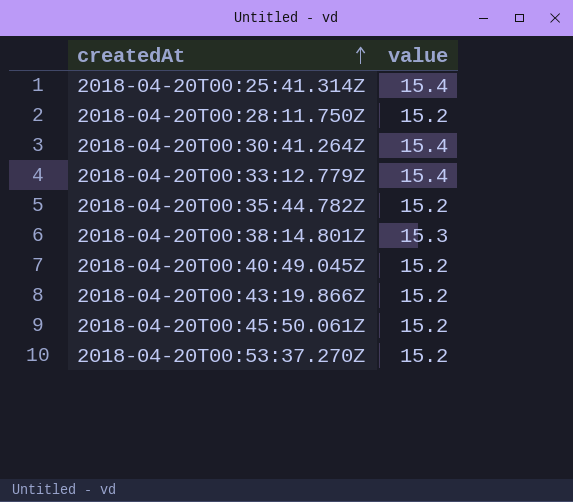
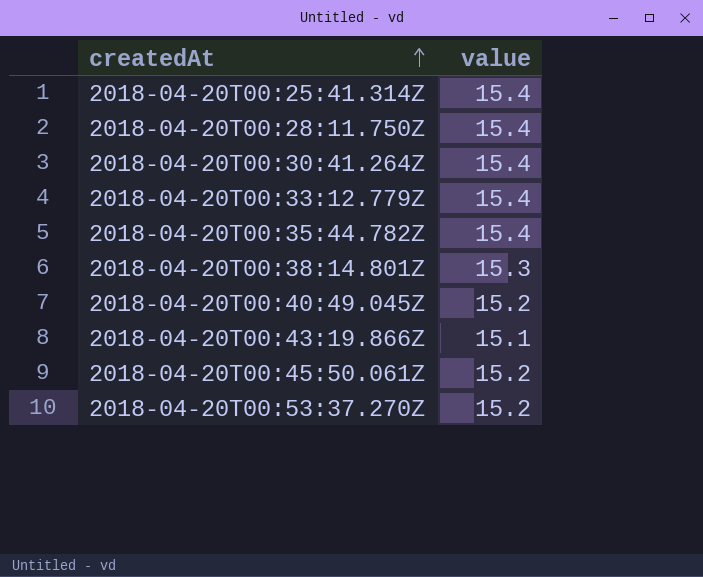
2018-04-20T00:28:11.750Z | value: 15.2 -> 15.4
2018-04-20T00:35:44.782Z | value: 15.2 -> 15.4
2018-04-20T00:43:19.866Z | value: 15.2 -> 15.1

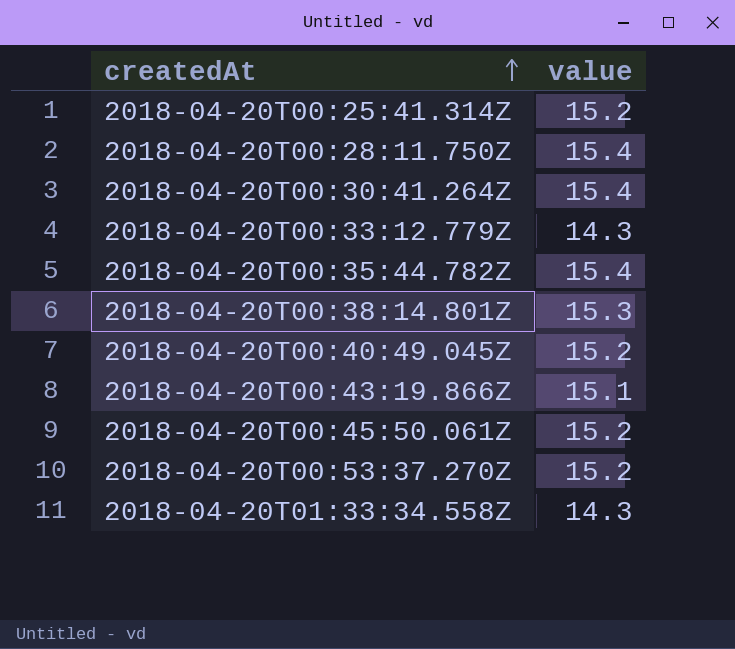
2018-04-20T00:25:41.314Z | value: 15.4 -> 15.2
2018-04-20T00:33:12.779Z | value: 15.4 -> 14.3
row 2018-04-20T01:33:34.558Z: none -> 14.3

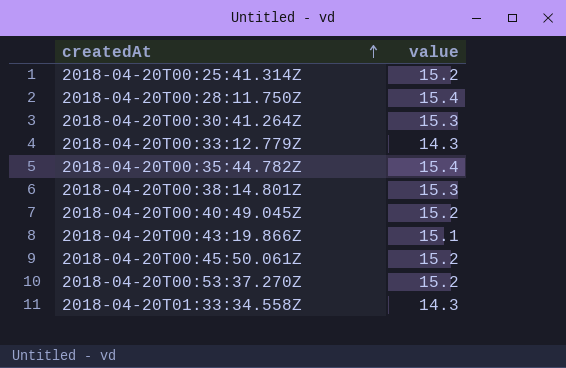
2018-04-20T00:30:41.264Z | value: 15.4 -> 15.3

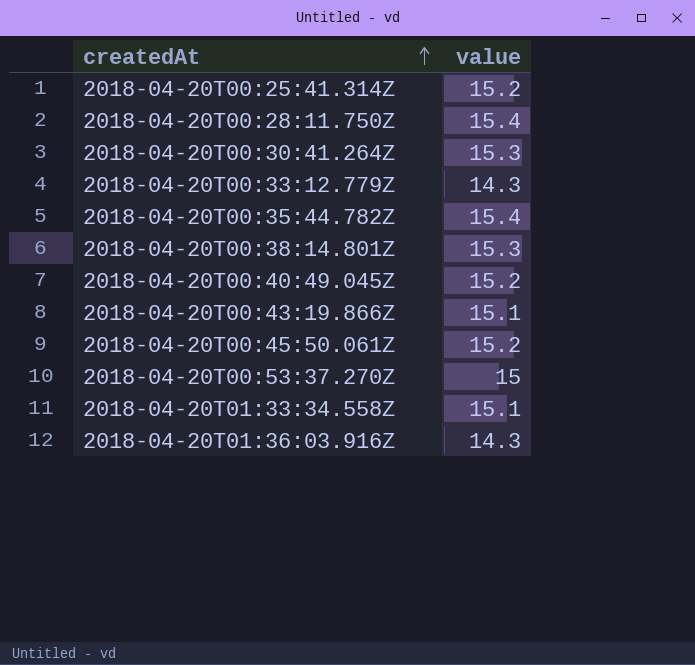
2018-04-20T00:53:37.270Z | value: 15.2 -> 15
2018-04-20T01:33:34.558Z | value: 14.3 -> 15.1
row 2018-04-20T01:36:03.916Z: none -> 14.3

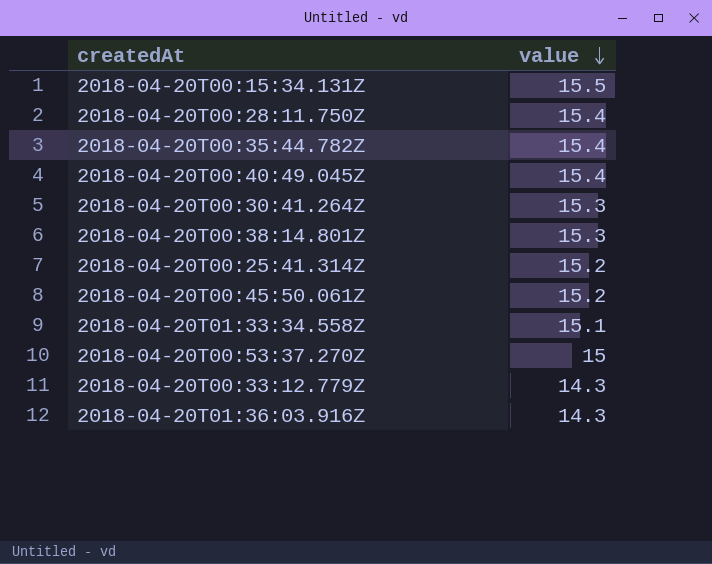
row order: createdAt ascending -> value descending
row 2018-04-20T00:43:19.866Z: 15.1 -> none
row 2018-04-20T00:15:34.131Z: none -> 15.5
2018-04-20T00:40:49.045Z | value: 15.2 -> 15.4

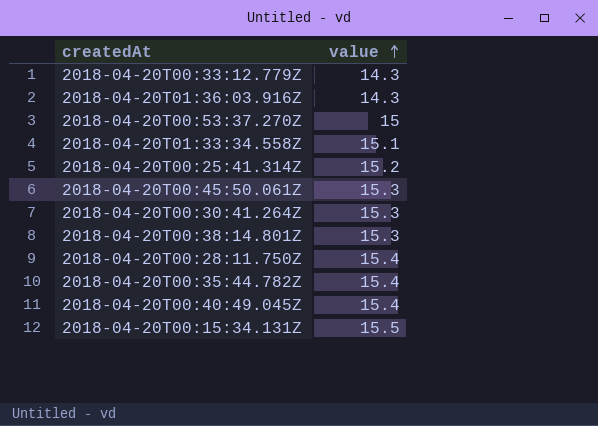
row order: value descending -> value ascending
2018-04-20T00:45:50.061Z | value: 15.2 -> 15.3

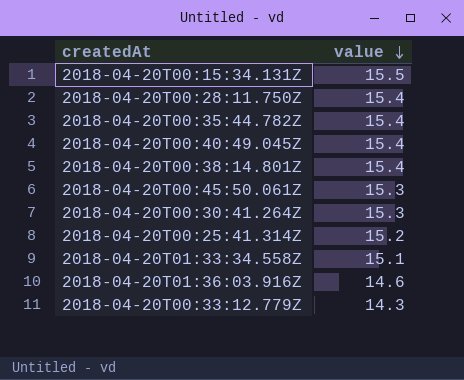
row order: value ascending -> value descending
row 2018-04-20T00:53:37.270Z: 15 -> none
2018-04-20T00:38:14.801Z | value: 15.3 -> 15.4
2018-04-20T01:36:03.916Z | value: 14.3 -> 14.6

